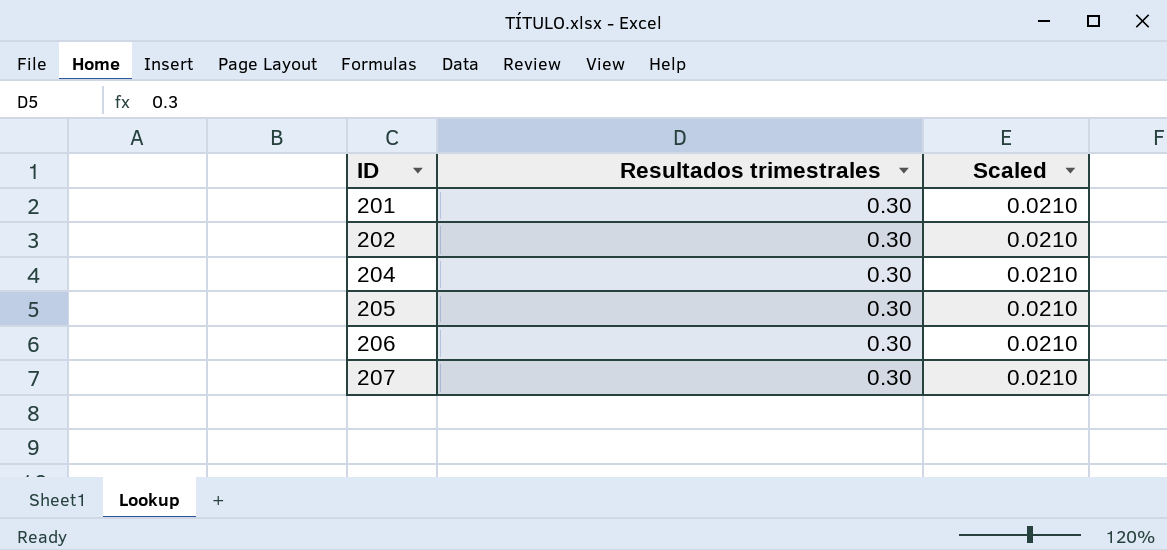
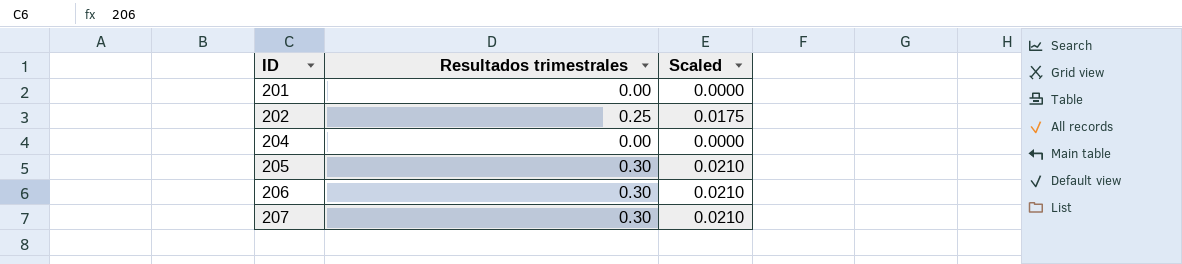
201 | Resultados trimestrales: 0.30 -> 0.00
201 | Scaled: 0.0210 -> 0.0000
202 | Resultados trimestrales: 0.30 -> 0.25
202 | Scaled: 0.0210 -> 0.0175
204 | Resultados trimestrales: 0.30 -> 0.00
204 | Scaled: 0.0210 -> 0.0000

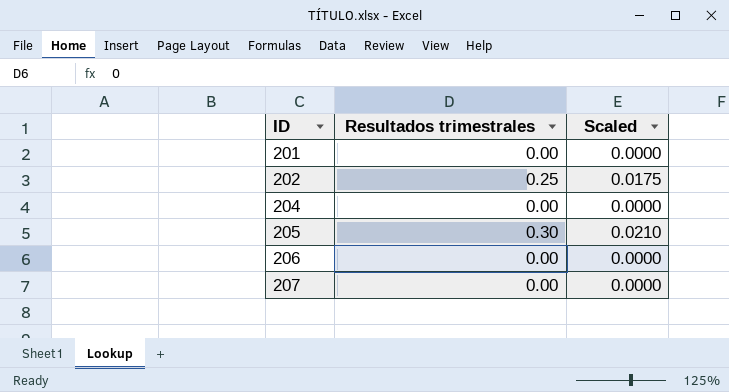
206 | Resultados trimestrales: 0.30 -> 0.00
206 | Scaled: 0.0210 -> 0.0000
207 | Resultados trimestrales: 0.30 -> 0.00
207 | Scaled: 0.0210 -> 0.0000

